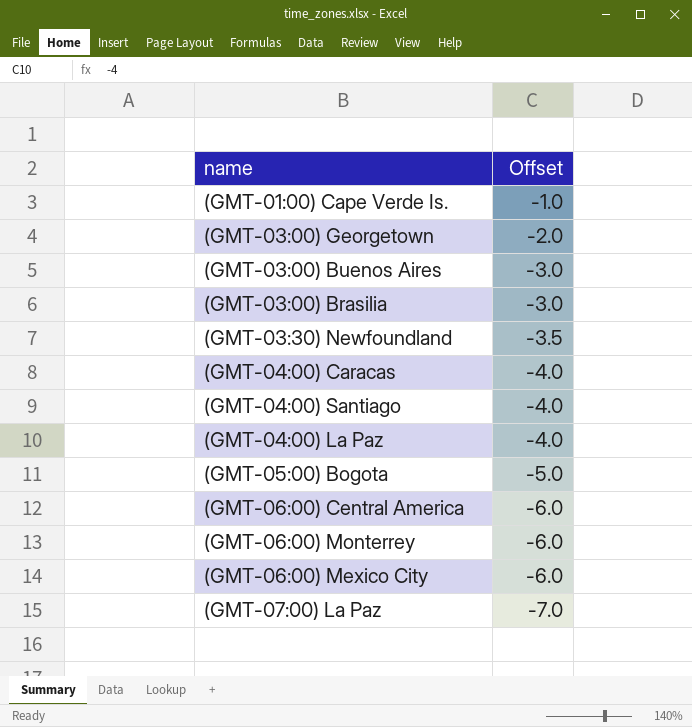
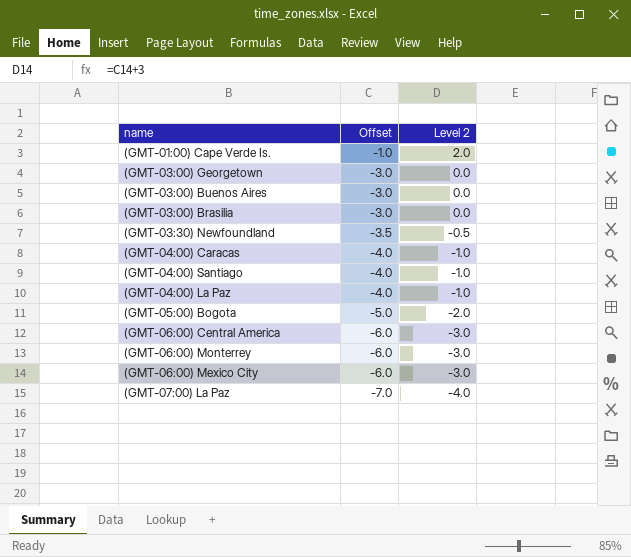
column Level 2 | formula: none -> [Offset] + 3
(GMT-03:00) Georgetown | Offset: -2.0 -> -3.0

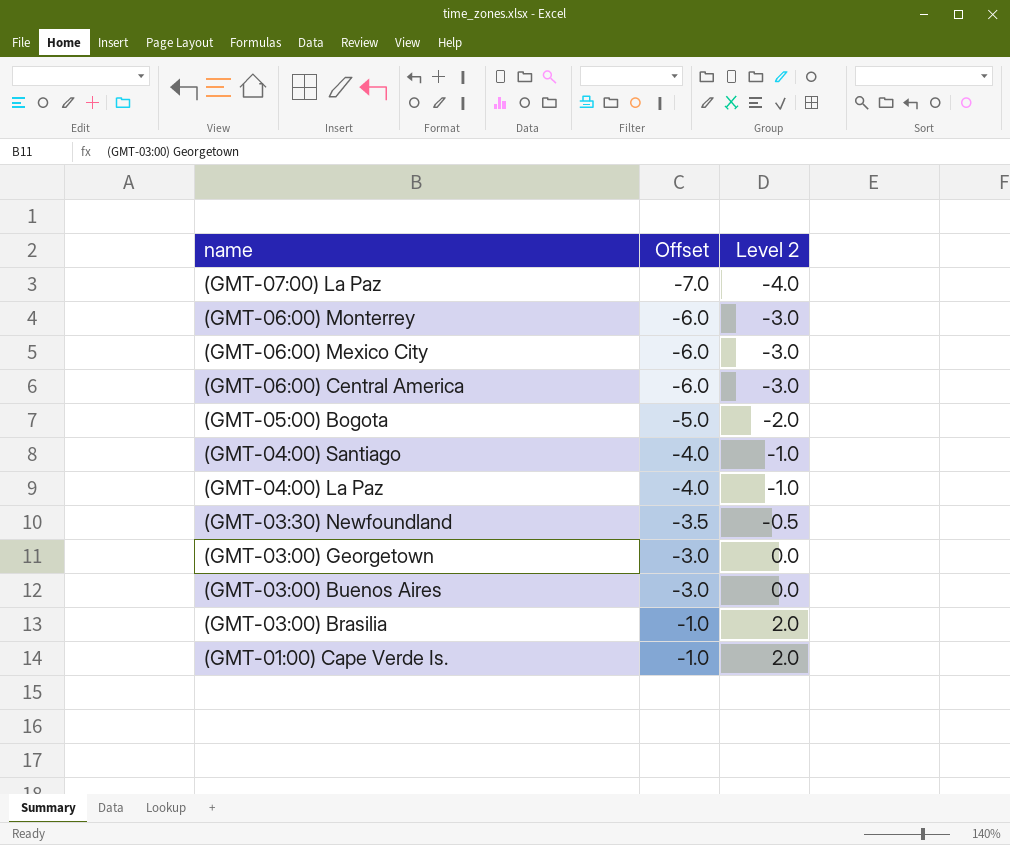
row order: Offset descending -> name descending
row (GMT-04:00) Caracas: -4.0 | -1.0 -> none
(GMT-03:00) Brasilia | Offset: -3.0 -> -1.0
(GMT-03:00) Brasilia | Level 2: 0.0 -> 2.0

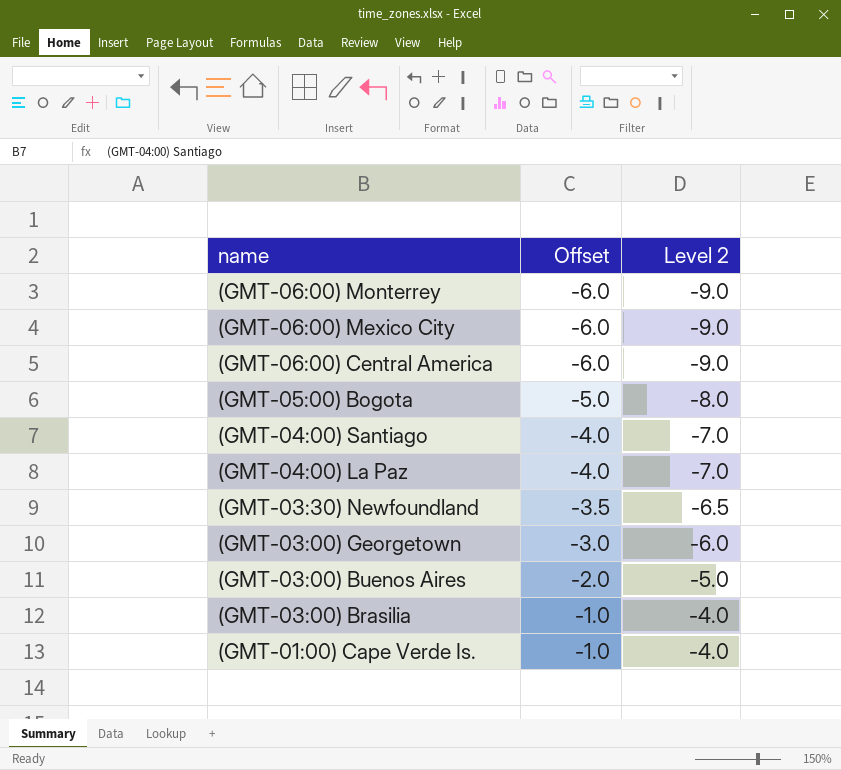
column Level 2 | formula: [Offset] + 3 -> [Offset] - 3
row (GMT-07:00) La Paz: -7.0 | -4.0 -> none
(GMT-03:00) Buenos Aires | Offset: -3.0 -> -2.0

